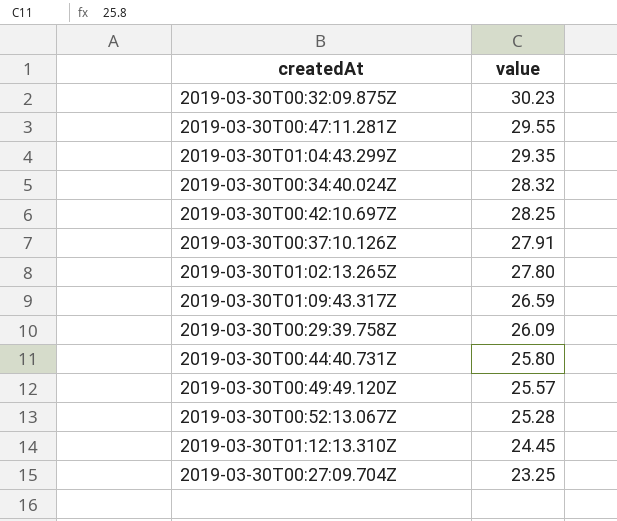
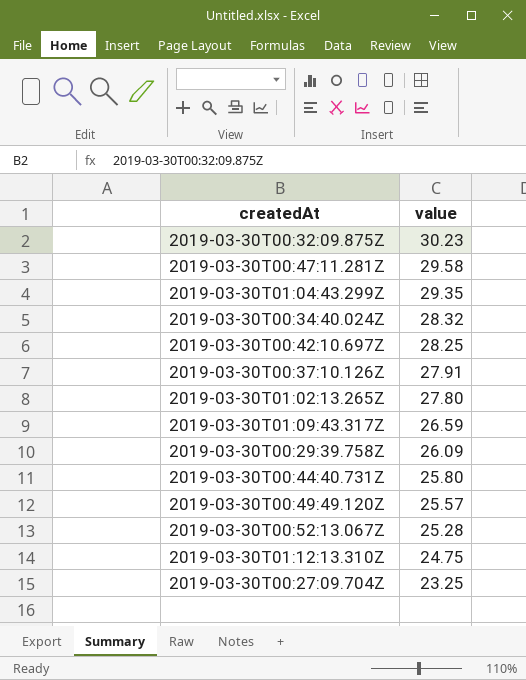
2019-03-30T00:47:11.281Z | value: 29.55 -> 29.58
2019-03-30T01:12:13.310Z | value: 24.45 -> 24.75

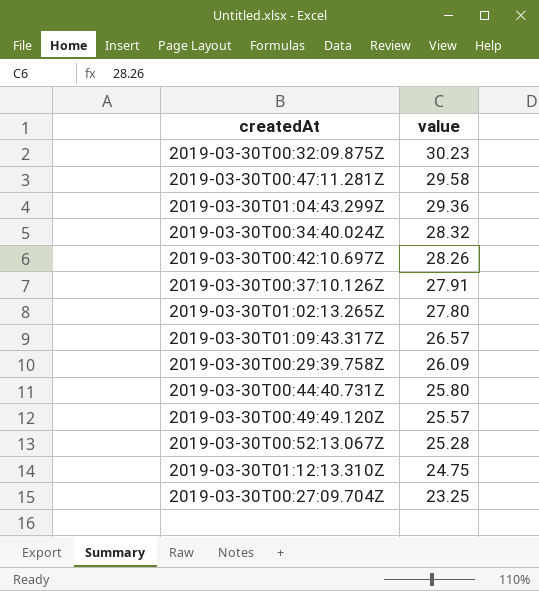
2019-03-30T01:04:43.299Z | value: 29.35 -> 29.36
2019-03-30T00:42:10.697Z | value: 28.25 -> 28.26
2019-03-30T01:09:43.317Z | value: 26.59 -> 26.57

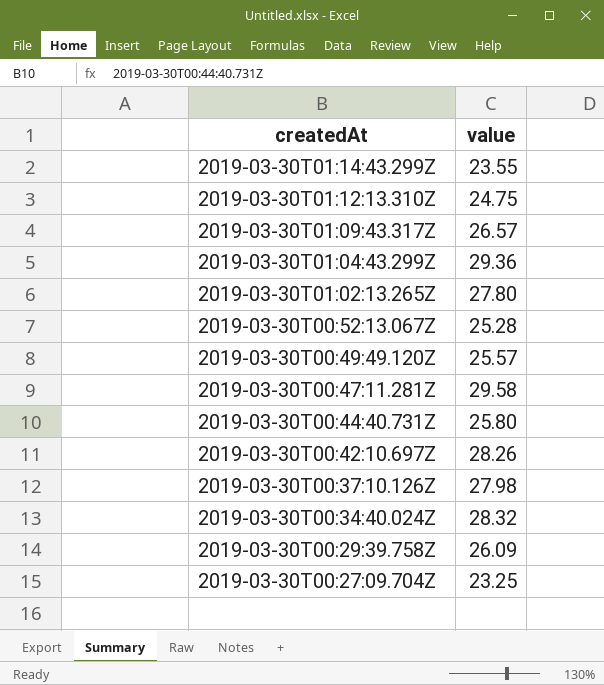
row order: value descending -> createdAt descending
row 2019-03-30T00:32:09.875Z: 30.23 -> none
row 2019-03-30T01:14:43.299Z: none -> 23.55
2019-03-30T00:37:10.126Z | value: 27.91 -> 27.98

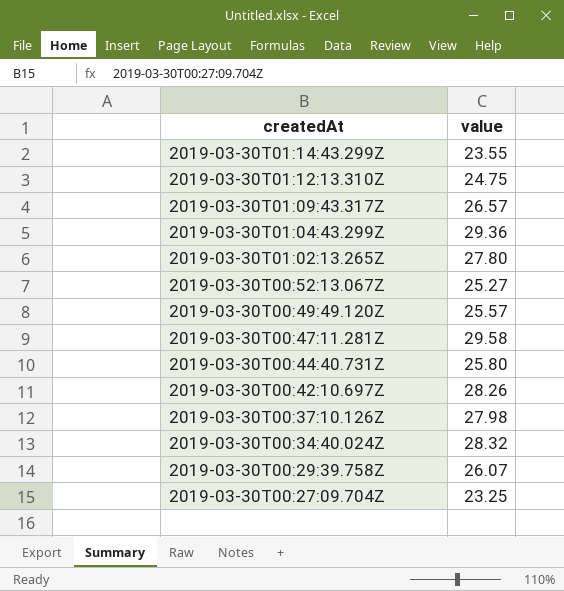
2019-03-30T00:52:13.067Z | value: 25.28 -> 25.27
2019-03-30T00:29:39.758Z | value: 26.09 -> 26.07

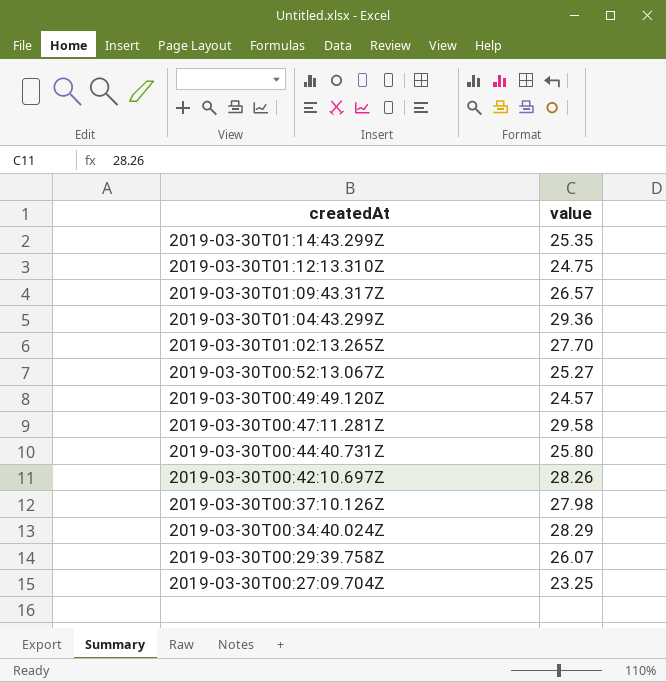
2019-03-30T01:14:43.299Z | value: 23.55 -> 25.35
2019-03-30T01:02:13.265Z | value: 27.80 -> 27.70
2019-03-30T00:49:49.120Z | value: 25.57 -> 24.57
2019-03-30T00:34:40.024Z | value: 28.32 -> 28.29

